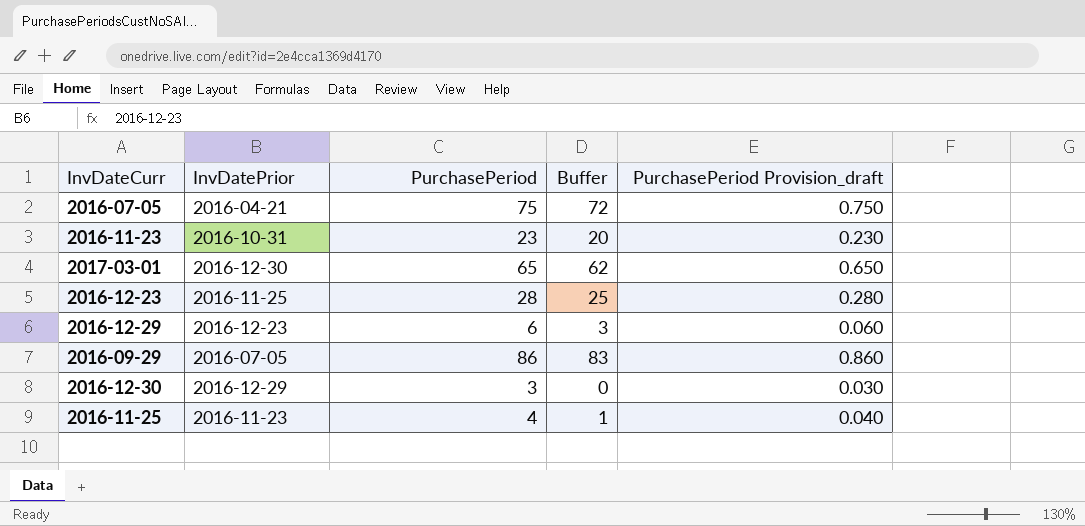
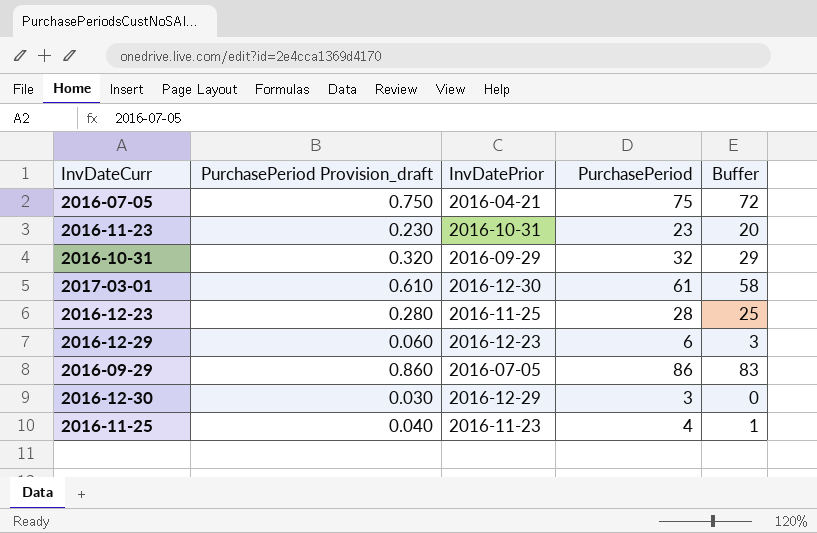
column PurchasePeriod Provision_draft | position: 5 -> 2
row 2016-10-31: none -> 0.320 | 2016-09-29 | 32 | 29
2017-03-01 | PurchasePeriod Provision_draft: 0.650 -> 0.610
2017-03-01 | PurchasePeriod: 65 -> 61
2017-03-01 | Buffer: 62 -> 58

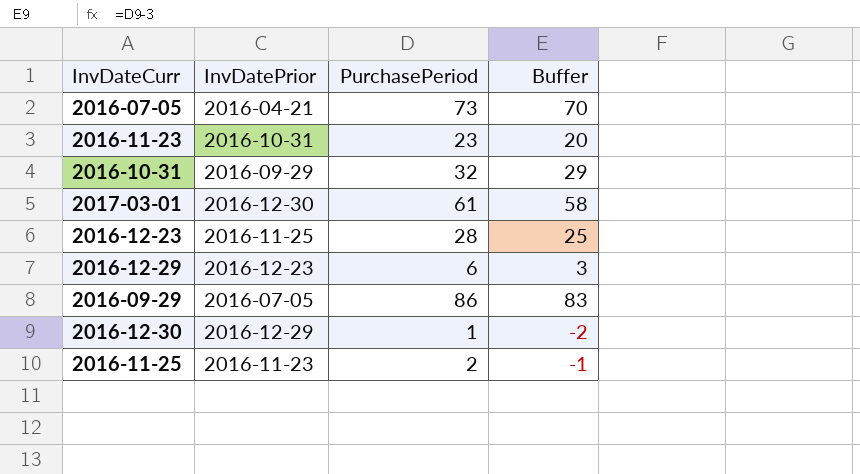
column PurchasePeriod Provision_draft | formula: [PurchasePeriod] * 0.01 -> none
2016-07-05 | PurchasePeriod: 75 -> 73
2016-07-05 | Buffer: 72 -> 70
2016-12-30 | PurchasePeriod: 3 -> 1
2016-12-30 | Buffer: 0 -> -2
2016-11-25 | PurchasePeriod: 4 -> 2
2016-11-25 | Buffer: 1 -> -1

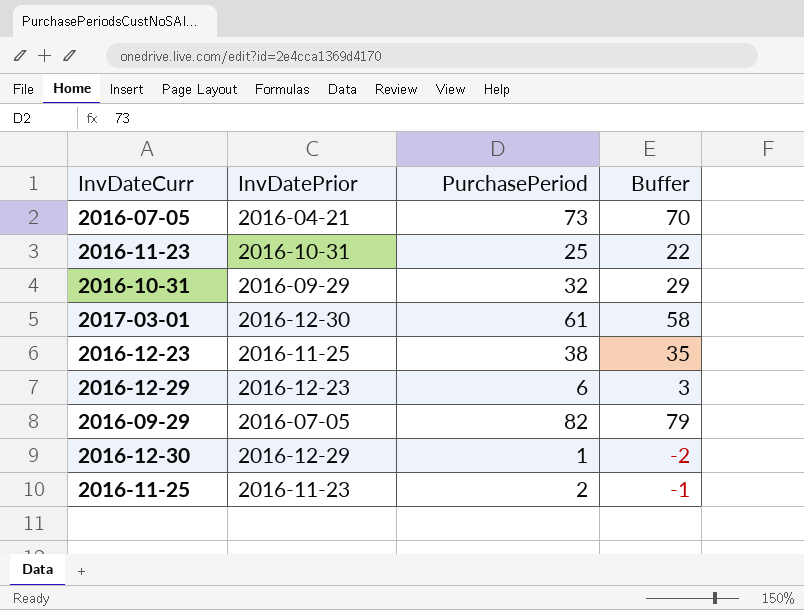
2016-11-23 | PurchasePeriod: 23 -> 25
2016-11-23 | Buffer: 20 -> 22
2016-12-23 | PurchasePeriod: 28 -> 38
2016-12-23 | Buffer: 25 -> 35
2016-09-29 | PurchasePeriod: 86 -> 82
2016-09-29 | Buffer: 83 -> 79

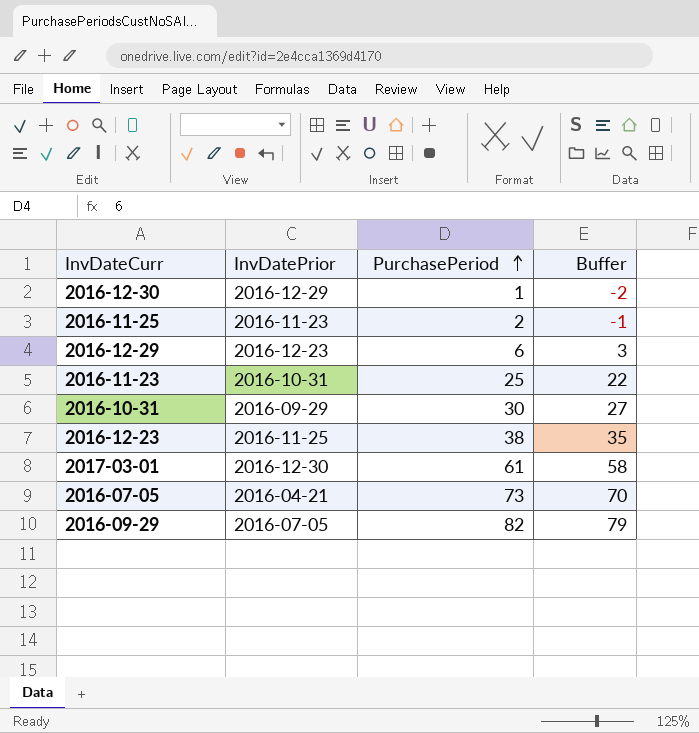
row order: none -> PurchasePeriod ascending
2016-10-31 | PurchasePeriod: 32 -> 30
2016-10-31 | Buffer: 29 -> 27

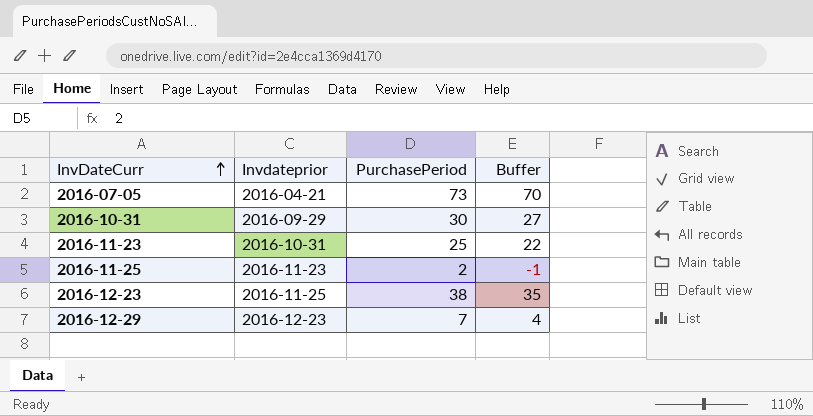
row order: PurchasePeriod ascending -> InvDateCurr ascending
column name: InvDatePrior -> Invdateprior
row 2016-12-30: 2016-12-29 | 1 | -2 -> none
row 2017-03-01: 2016-12-30 | 61 | 58 -> none
row 2016-09-29: 2016-07-05 | 82 | 79 -> none
2016-12-29 | PurchasePeriod: 6 -> 7
2016-12-29 | Buffer: 3 -> 4

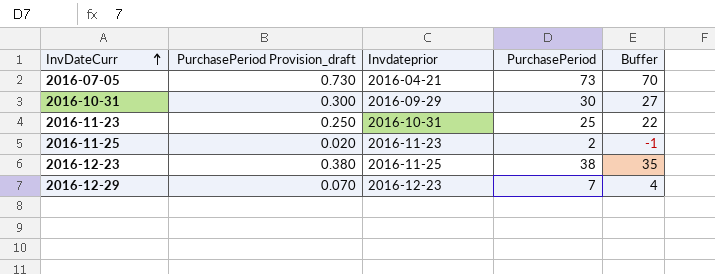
column PurchasePeriod Provision_draft | formula: none -> [PurchasePeriod] * 0.01

